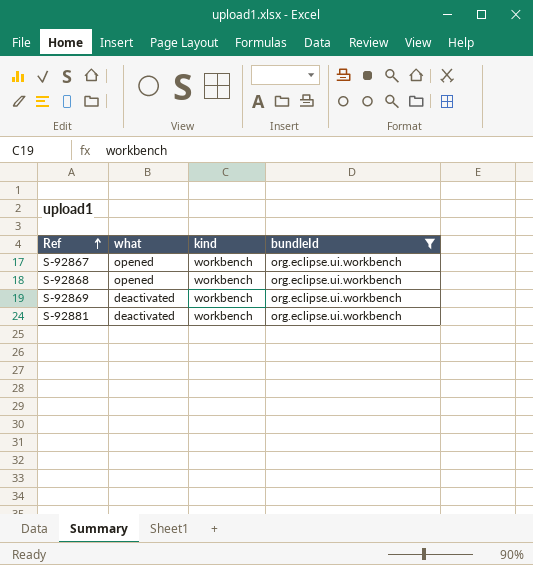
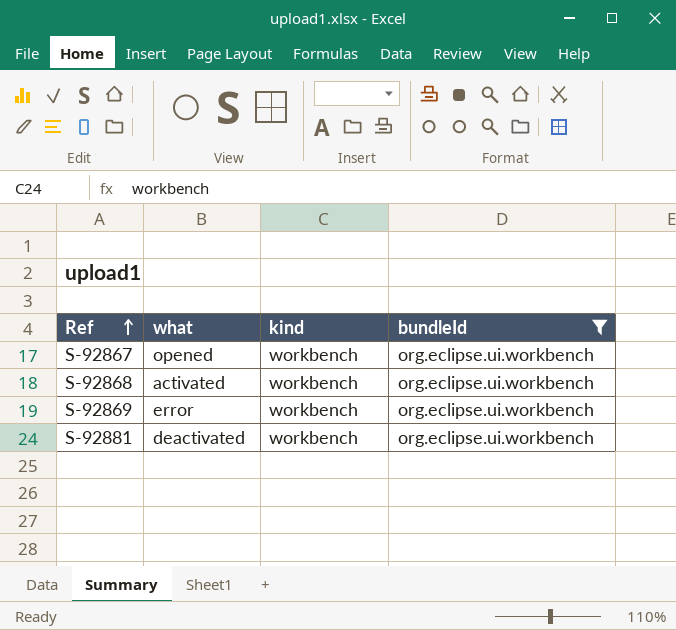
S-92868 | what: opened -> activated
S-92869 | what: deactivated -> error

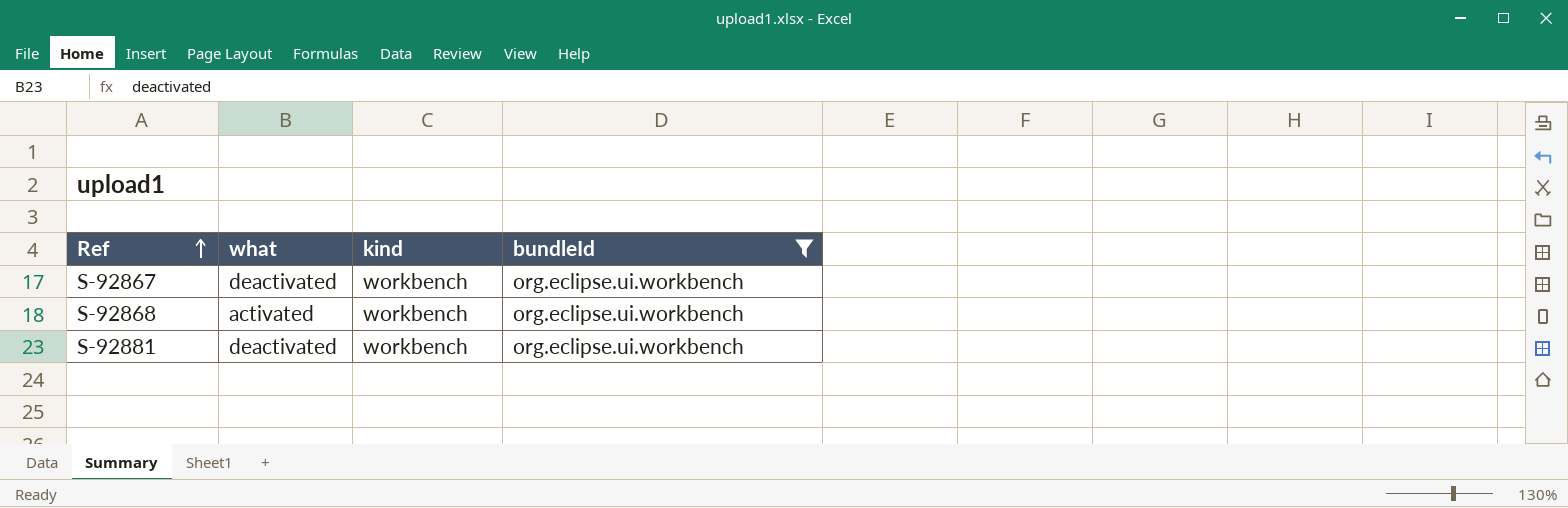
row S-92869: error | workbench | org.eclipse.ui.workbench -> none
S-92867 | what: opened -> deactivated

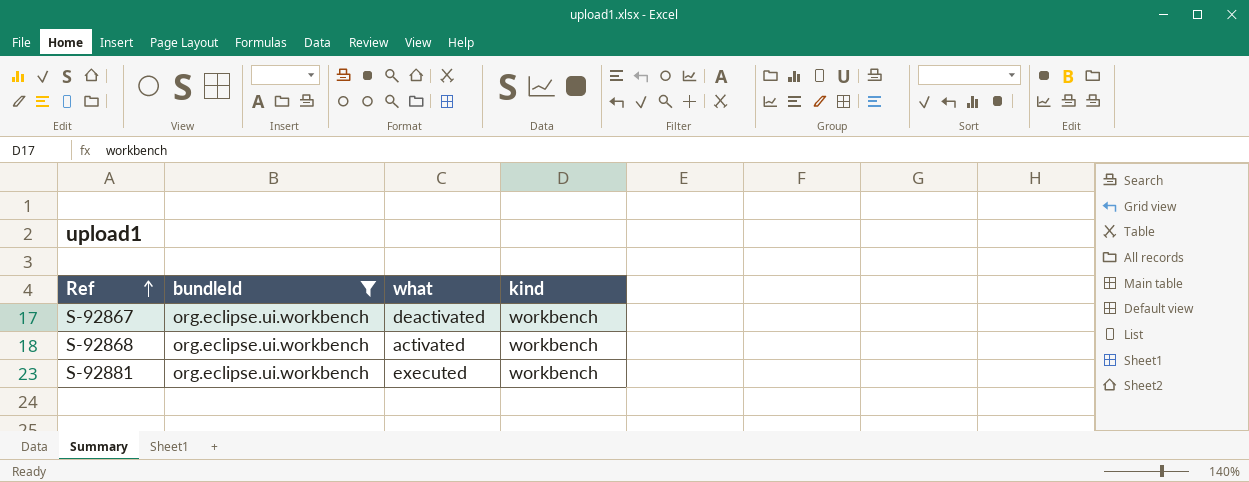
column bundleId | position: 4 -> 2
S-92881 | what: deactivated -> executed

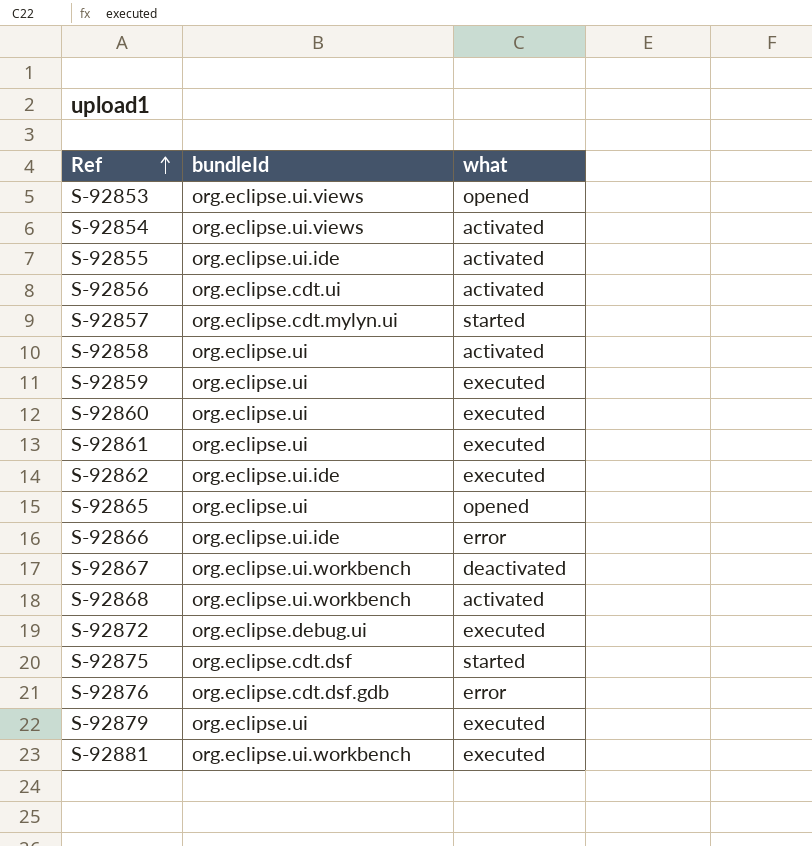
filter: bundleId = org.eclipse.ui.workbench -> none
column kind | position: 4 -> none

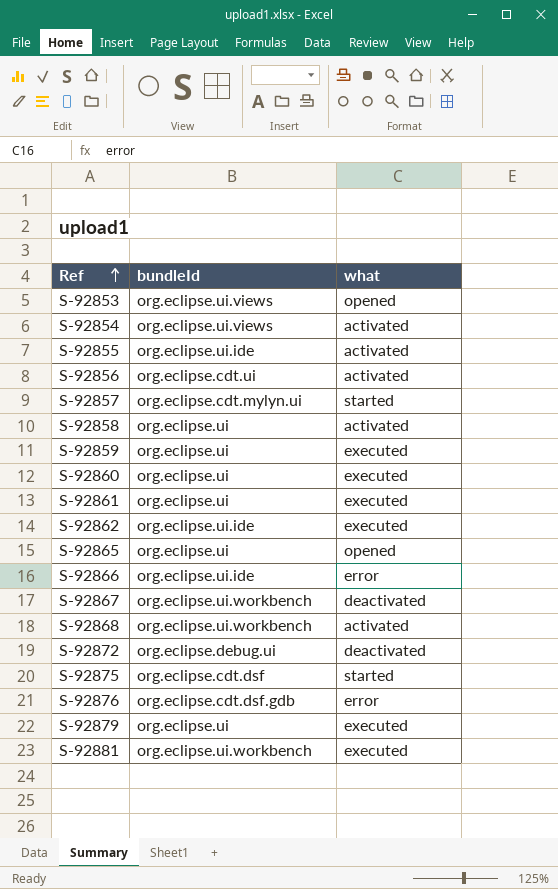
S-92872 | what: executed -> deactivated

